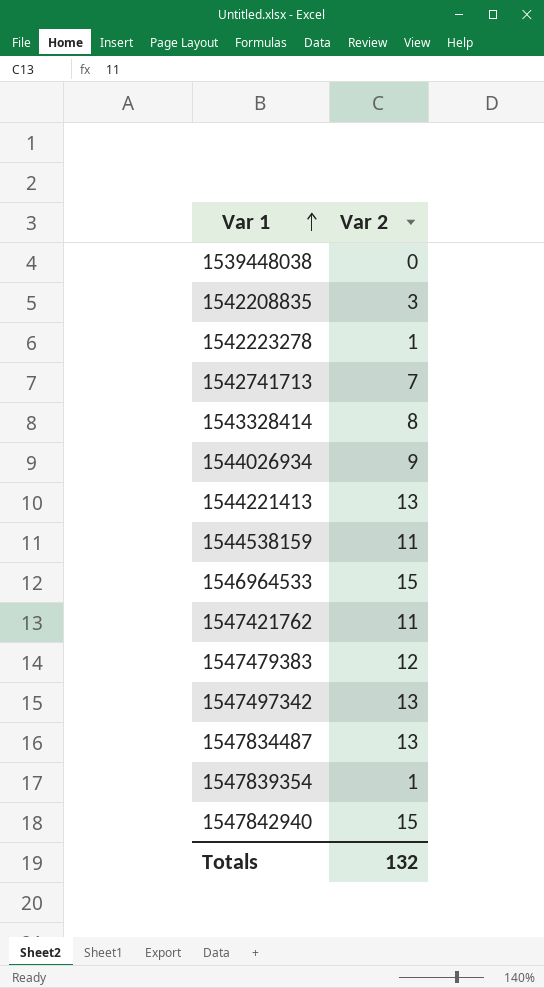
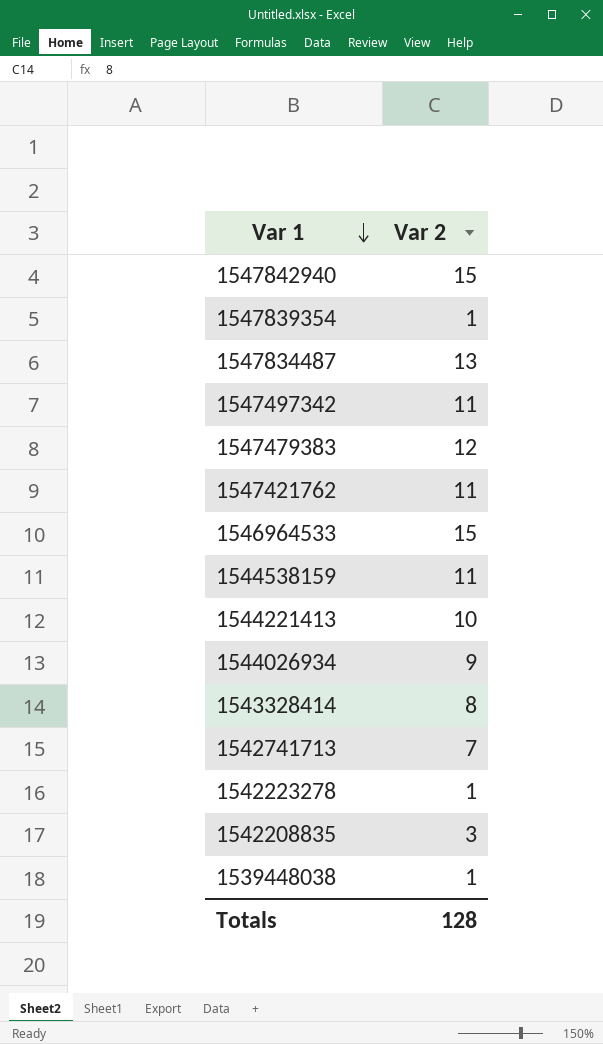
row order: Var 1 ascending -> Var 1 descending
1547497342 | Var 2: 13 -> 11
1544221413 | Var 2: 13 -> 10
1539448038 | Var 2: 0 -> 1
Totals | Var 2: 132 -> 128

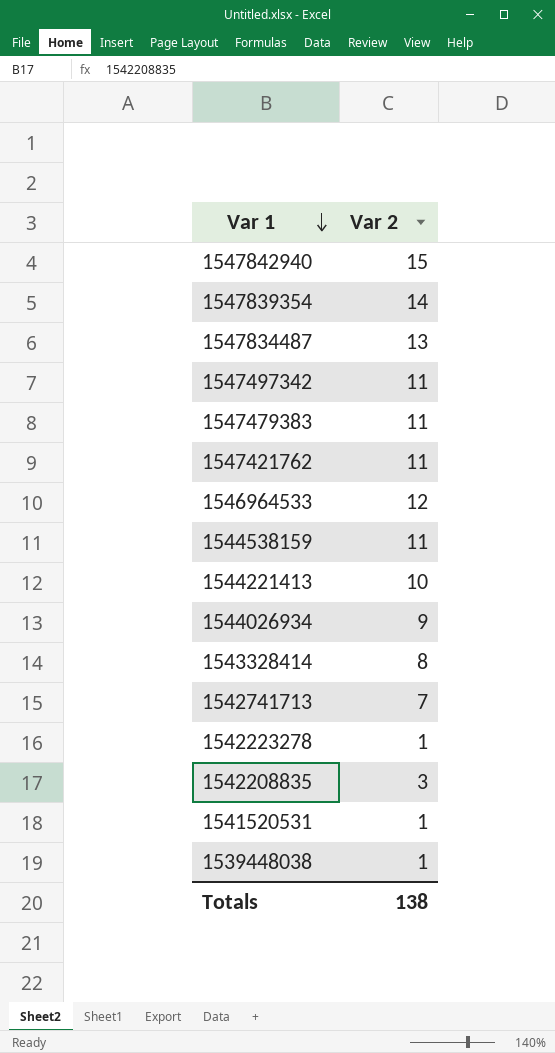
1547839354 | Var 2: 1 -> 14
1547479383 | Var 2: 12 -> 11
1546964533 | Var 2: 15 -> 12
row 1541520531: none -> 1
Totals | Var 2: 128 -> 138

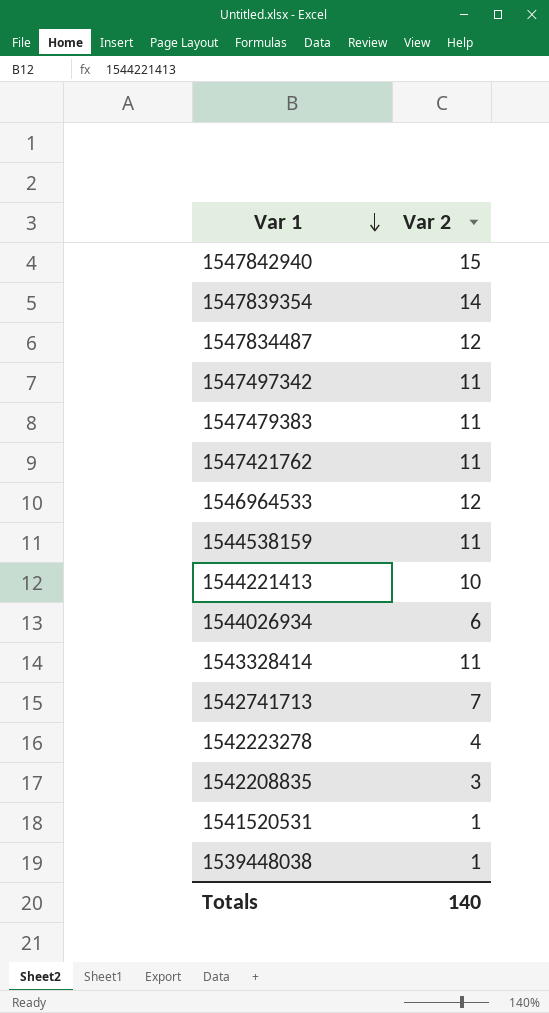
1547834487 | Var 2: 13 -> 12
1544026934 | Var 2: 9 -> 6
1543328414 | Var 2: 8 -> 11
1542223278 | Var 2: 1 -> 4
Totals | Var 2: 138 -> 140

